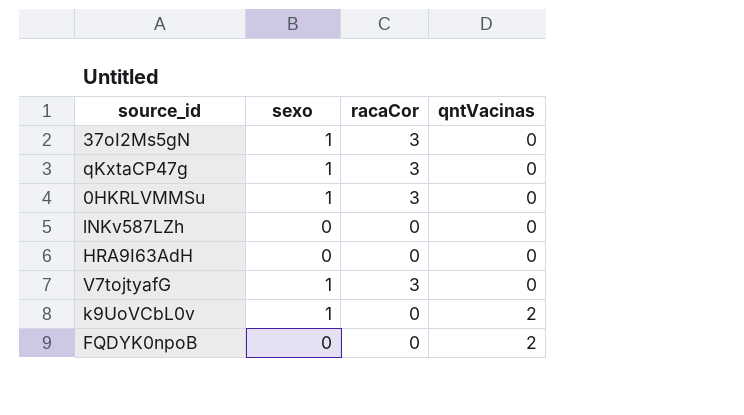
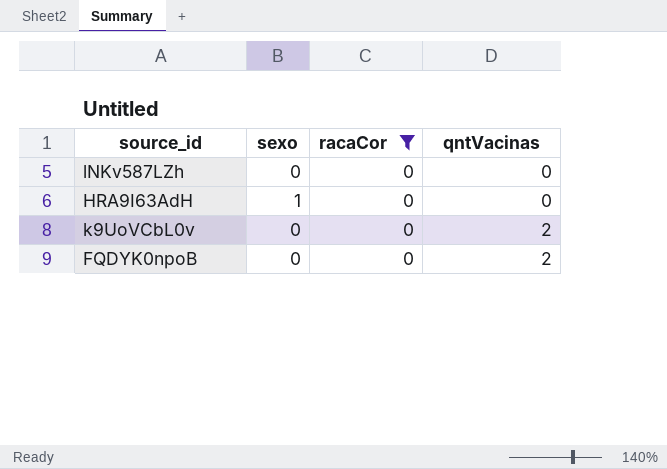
filter: none -> racaCor = 0
HRA9I63AdH | sexo: 0 -> 1
k9UoVCbL0v | sexo: 1 -> 0

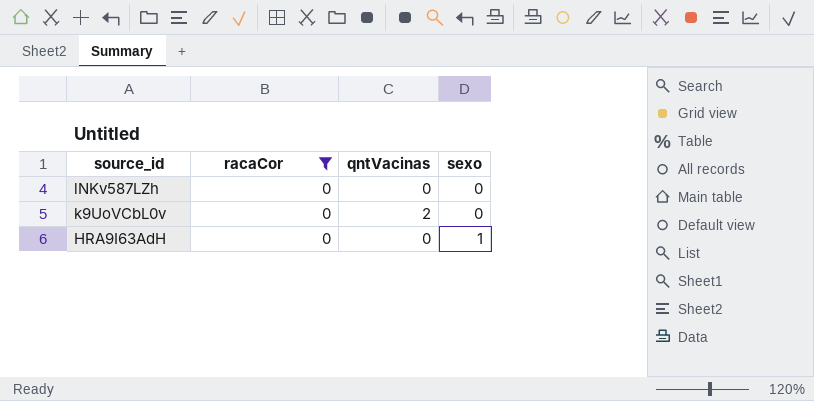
row order: qntVacinas ascending -> source_id descending
column sexo | position: 2 -> 4
row FQDYK0npoB: 0 | 0 | 2 -> none

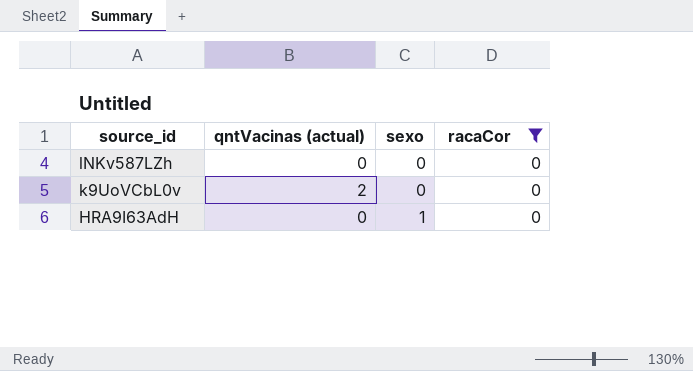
column name: qntVacinas -> qntVacinas (actual)
column racaCor | position: 2 -> 4

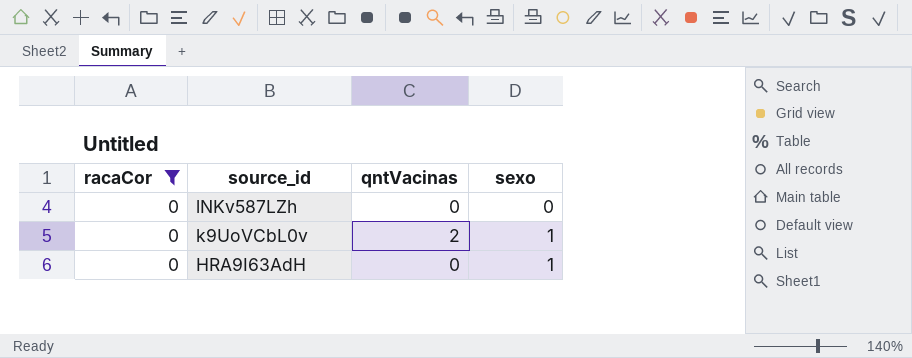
column racaCor | position: 4 -> 1
column name: qntVacinas (actual) -> qntVacinas
k9UoVCbL0v | sexo: 0 -> 1

